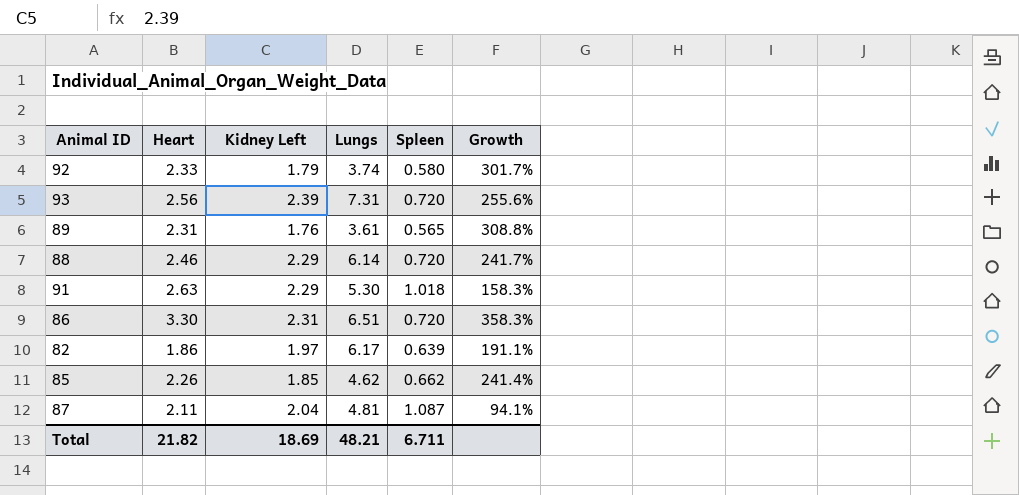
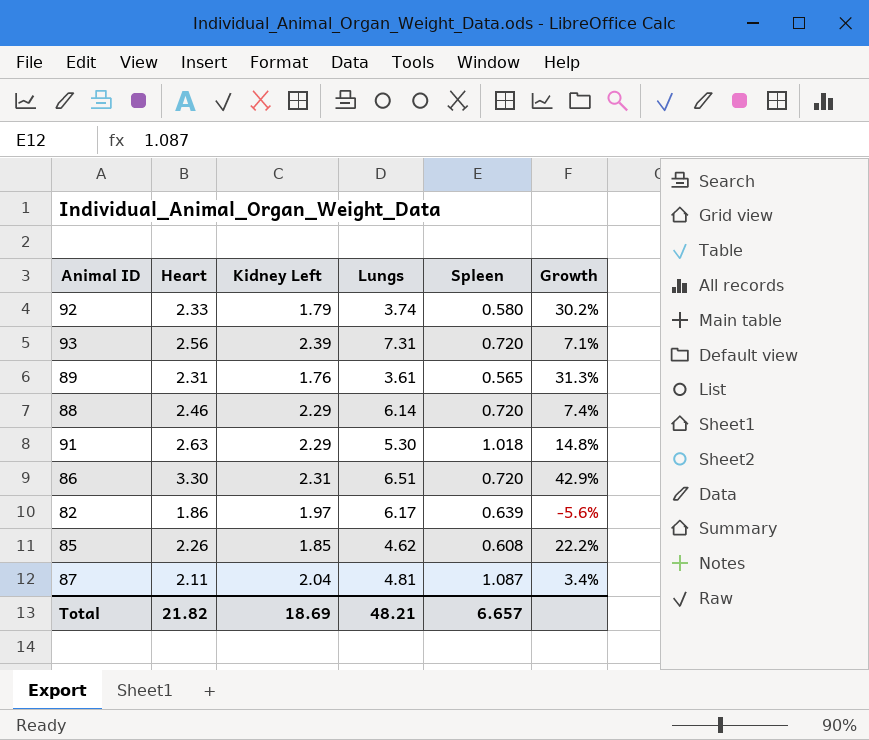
column Growth | formula: ([Heart] - [Spleen]) / [Spleen] -> ([Heart] - [Kidney Left]) / [Kidney Left]
85 | Spleen: 0.662 -> 0.608
Total | Spleen: 6.711 -> 6.657

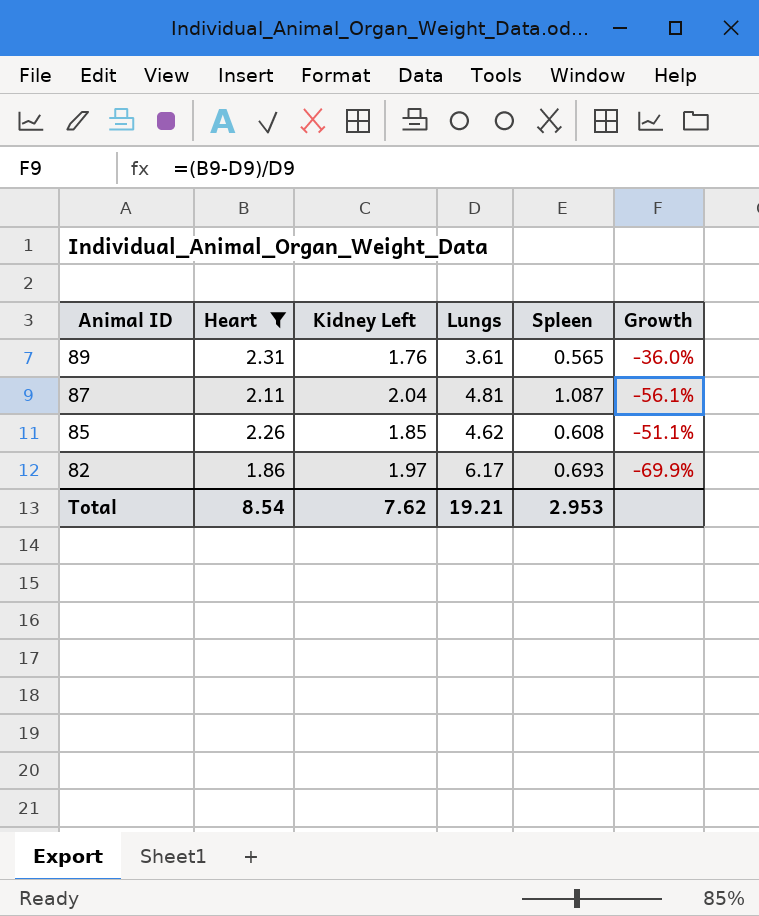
filter: none -> Heart <= 2.31
row order: none -> Animal ID descending
column Growth | formula: ([Heart] - [Kidney Left]) / [Kidney Left] -> ([Heart] - [Lungs]) / [Lungs]
82 | Spleen: 0.639 -> 0.693
Total | Heart: 21.82 -> 8.54
Total | Kidney Left: 18.69 -> 7.62
Total | Lungs: 48.21 -> 19.21
Total | Spleen: 6.657 -> 2.953

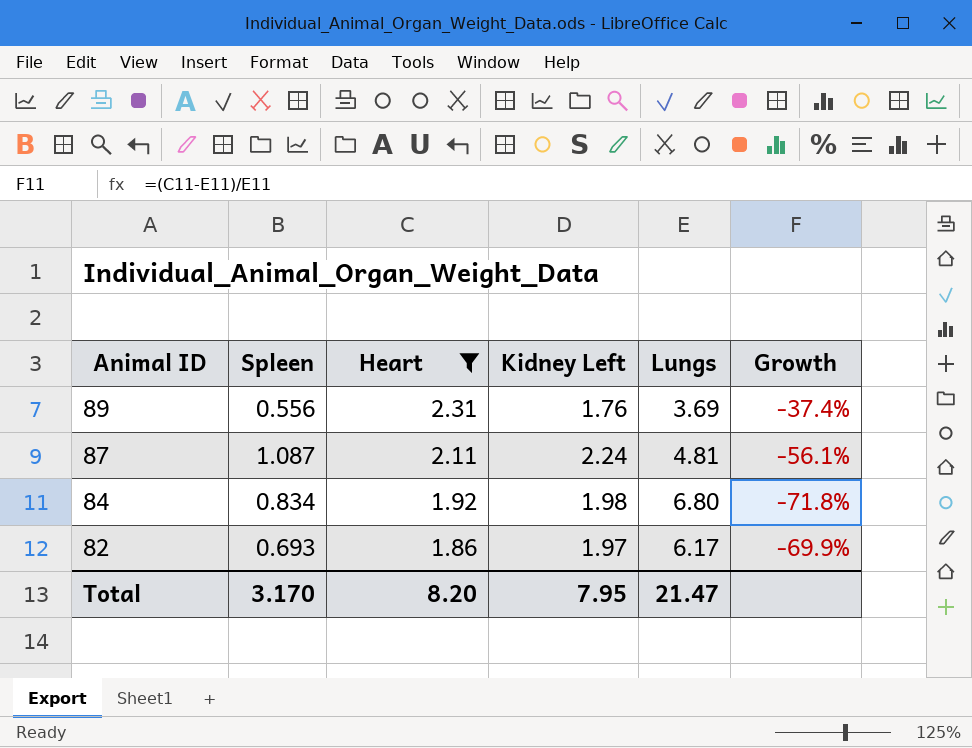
column Spleen | position: 5 -> 2
row 85: 2.26 | 1.85 | 4.62 | 0.608 | -51.1% -> none
89 | Spleen: 0.565 -> 0.556
89 | Lungs: 3.61 -> 3.69
89 | Growth: -36.0% -> -37.4%
87 | Kidney Left: 2.04 -> 2.24
row 84: none -> 0.834 | 1.92 | 1.98 | 6.80 | -71.8%
Total | Spleen: 2.953 -> 3.170
Total | Heart: 8.54 -> 8.20
Total | Kidney Left: 7.62 -> 7.95
Total | Lungs: 19.21 -> 21.47

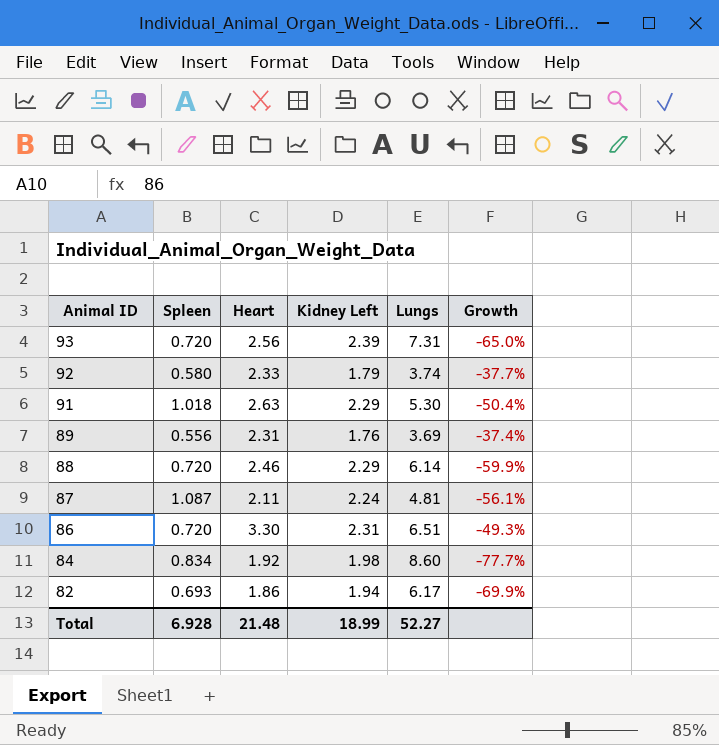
filter: Heart <= 2.31 -> none
84 | Lungs: 6.80 -> 8.60
84 | Growth: -71.8% -> -77.7%
82 | Kidney Left: 1.97 -> 1.94
Total | Spleen: 3.170 -> 6.928
Total | Heart: 8.20 -> 21.48
Total | Kidney Left: 7.95 -> 18.99
Total | Lungs: 21.47 -> 52.27

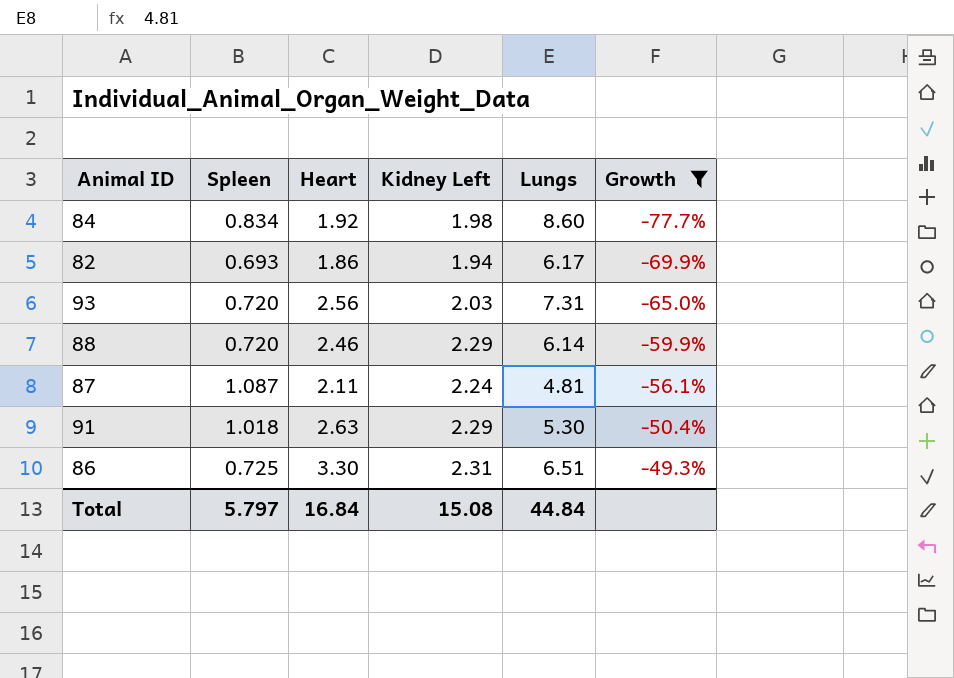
filter: none -> Growth <= -49.3%
row order: Animal ID descending -> Growth ascending
93 | Kidney Left: 2.39 -> 2.03
86 | Spleen: 0.720 -> 0.725
Total | Spleen: 6.928 -> 5.797
Total | Heart: 21.48 -> 16.84
Total | Kidney Left: 18.99 -> 15.08
Total | Lungs: 52.27 -> 44.84

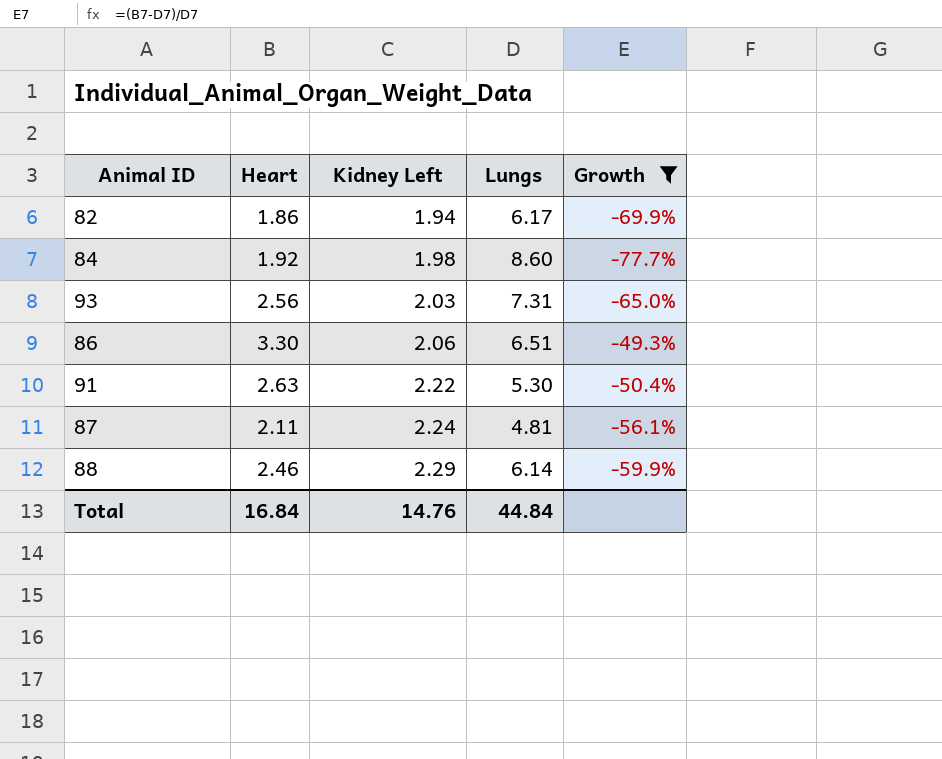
row order: Growth ascending -> Kidney Left ascending
column Spleen | position: 2 -> none
86 | Kidney Left: 2.31 -> 2.06
91 | Kidney Left: 2.29 -> 2.22
Total | Kidney Left: 15.08 -> 14.76

